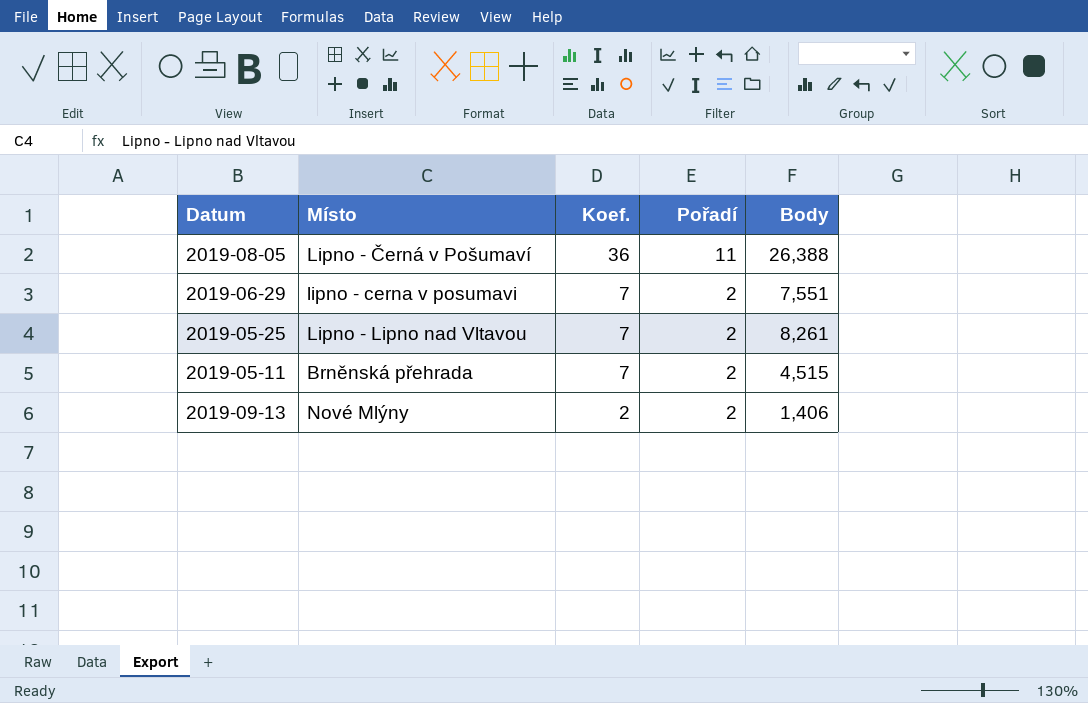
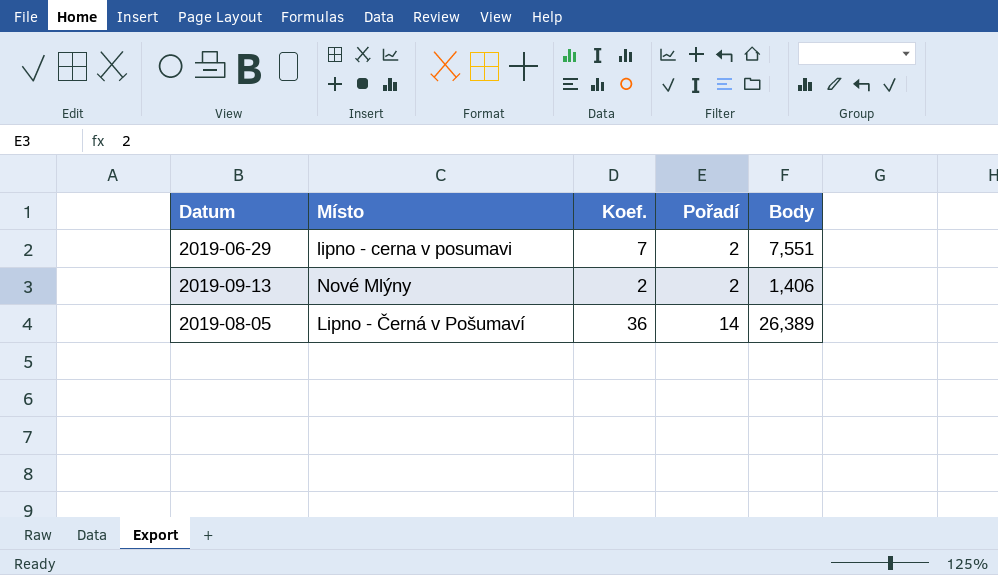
row order: Koef. descending -> Pořadí ascending
row 2019-05-25: Lipno - Lipno nad Vltavou | 7 | 2 | 8,261 -> none
row 2019-05-11: Brněnská přehrada | 7 | 2 | 4,515 -> none
2019-08-05 | Pořadí: 11 -> 14
2019-08-05 | Body: 26,388 -> 26,389

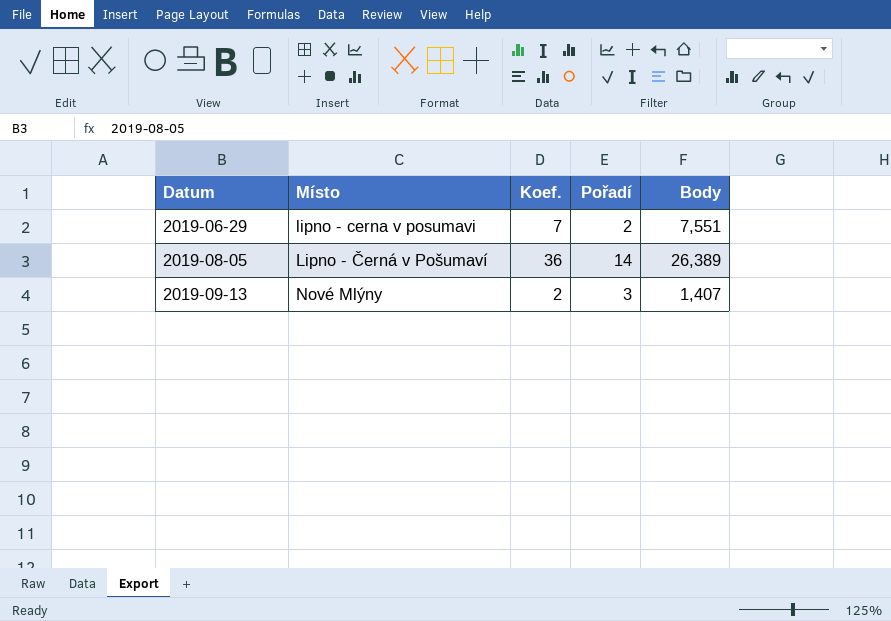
row order: Pořadí ascending -> Datum ascending
2019-09-13 | Pořadí: 2 -> 3
2019-09-13 | Body: 1,406 -> 1,407

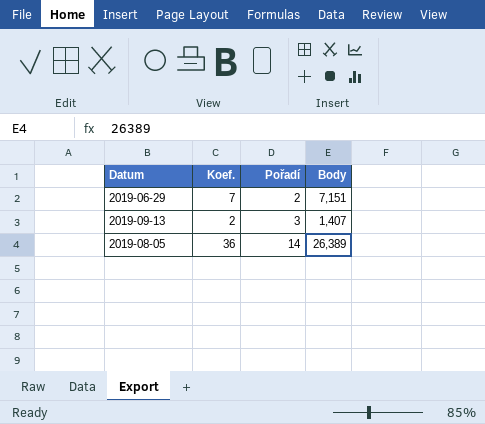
row order: Datum ascending -> Pořadí ascending
column Místo | position: 2 -> none
2019-06-29 | Body: 7,551 -> 7,151

